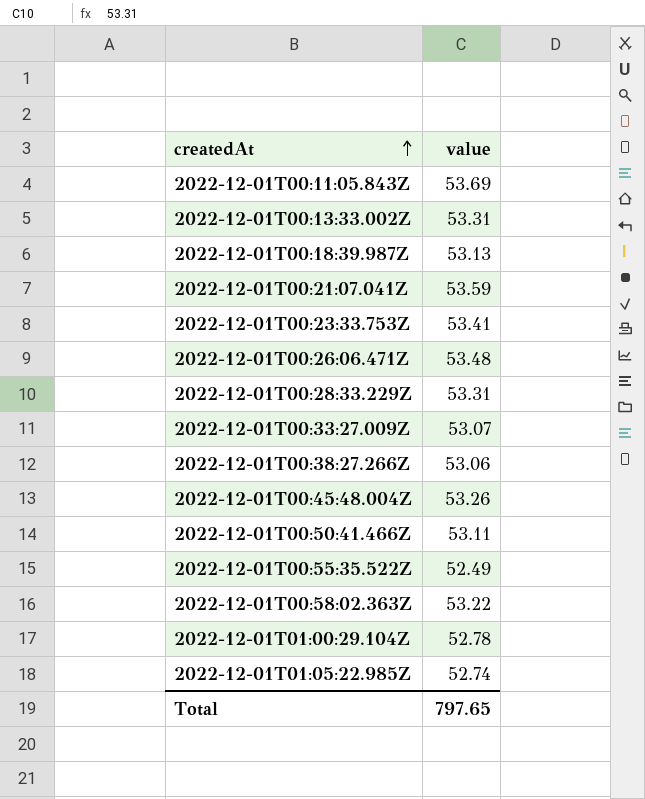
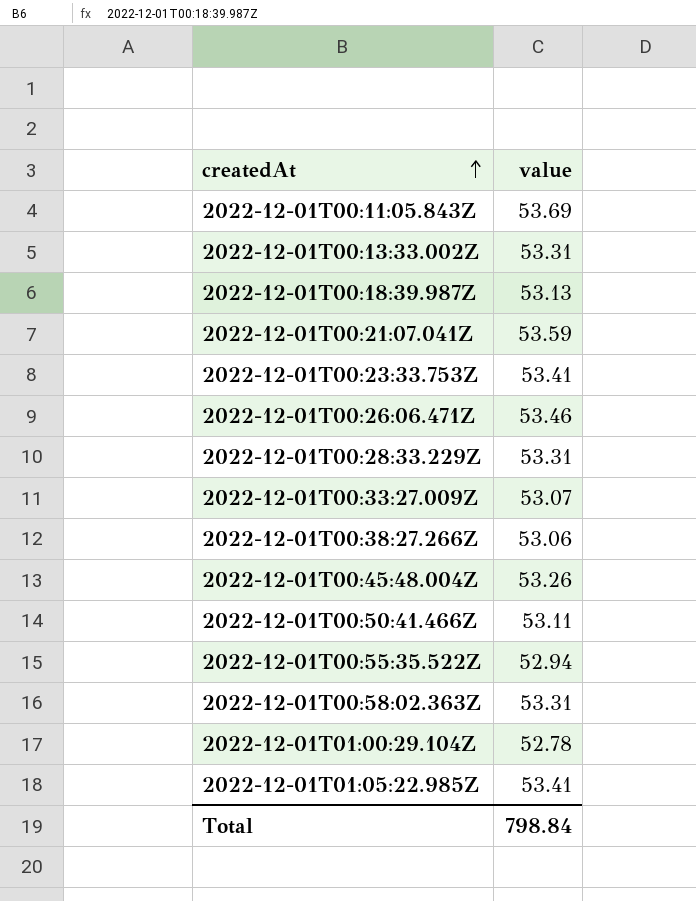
2022-12-01T00:26:06.471Z | value: 53.48 -> 53.46
2022-12-01T00:55:35.522Z | value: 52.49 -> 52.94
2022-12-01T00:58:02.363Z | value: 53.22 -> 53.31
2022-12-01T01:05:22.985Z | value: 52.74 -> 53.41
Total | value: 797.65 -> 798.84

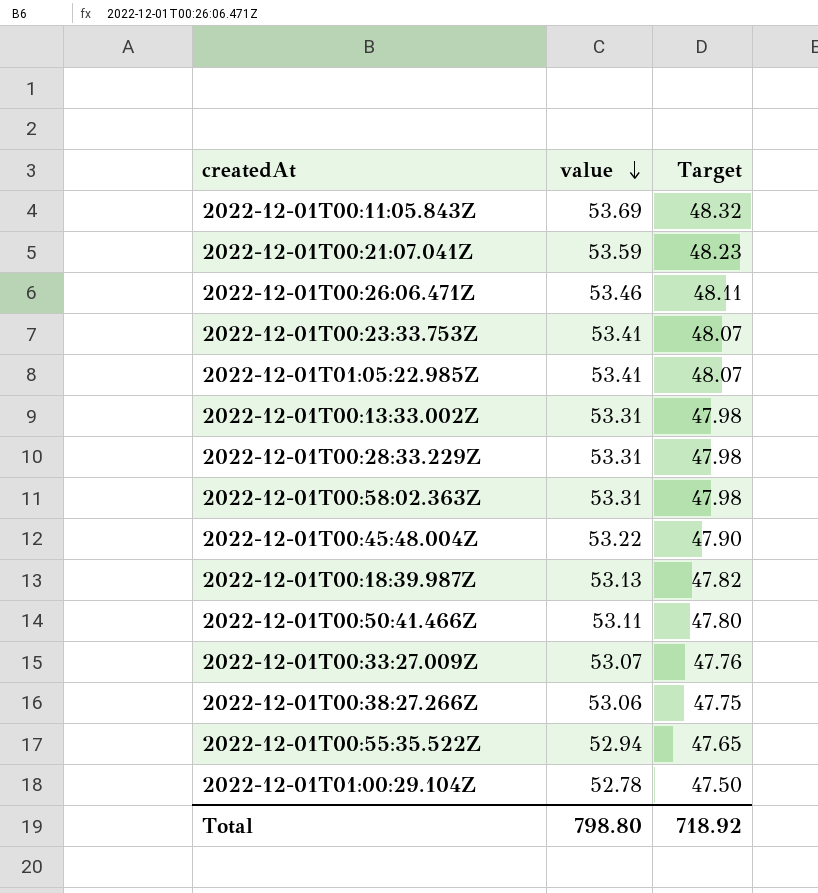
row order: createdAt ascending -> value descending
column Target | formula: none -> [value] * 0.9
2022-12-01T00:45:48.004Z | value: 53.26 -> 53.22
Total | value: 798.84 -> 798.80

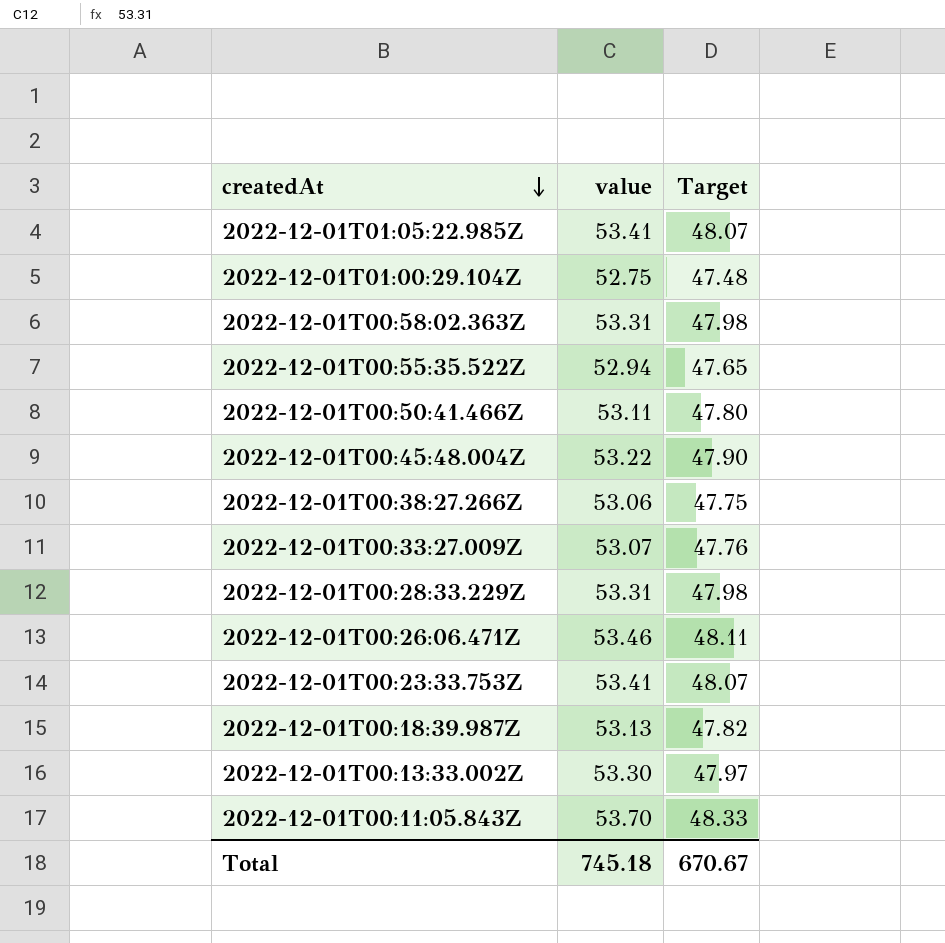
row order: value descending -> createdAt descending
row 2022-12-01T00:21:07.041Z: 53.59 | 48.23 -> none
2022-12-01T01:00:29.104Z | value: 52.78 -> 52.75
2022-12-01T01:00:29.104Z | Target: 47.50 -> 47.48
2022-12-01T00:13:33.002Z | value: 53.31 -> 53.30
2022-12-01T00:13:33.002Z | Target: 47.98 -> 47.97
2022-12-01T00:11:05.843Z | value: 53.69 -> 53.70
2022-12-01T00:11:05.843Z | Target: 48.32 -> 48.33
Total | value: 798.80 -> 745.18
Total | Target: 718.92 -> 670.67

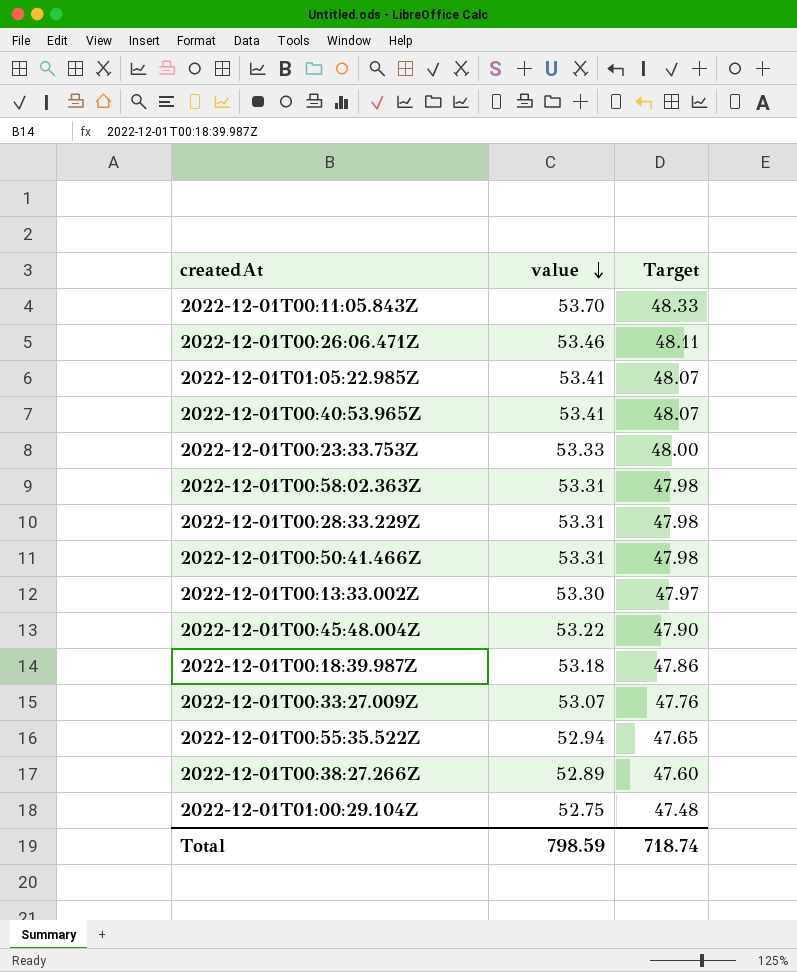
row order: createdAt descending -> value descending
row 2022-12-01T00:40:53.965Z: none -> 53.41 | 48.07
2022-12-01T00:23:33.753Z | value: 53.41 -> 53.33
2022-12-01T00:23:33.753Z | Target: 48.07 -> 48.00
2022-12-01T00:50:41.466Z | value: 53.11 -> 53.31
2022-12-01T00:50:41.466Z | Target: 47.80 -> 47.98
2022-12-01T00:18:39.987Z | value: 53.13 -> 53.18
2022-12-01T00:18:39.987Z | Target: 47.82 -> 47.86
2022-12-01T00:38:27.266Z | value: 53.06 -> 52.89
2022-12-01T00:38:27.266Z | Target: 47.75 -> 47.60
Total | value: 745.18 -> 798.59
Total | Target: 670.67 -> 718.74

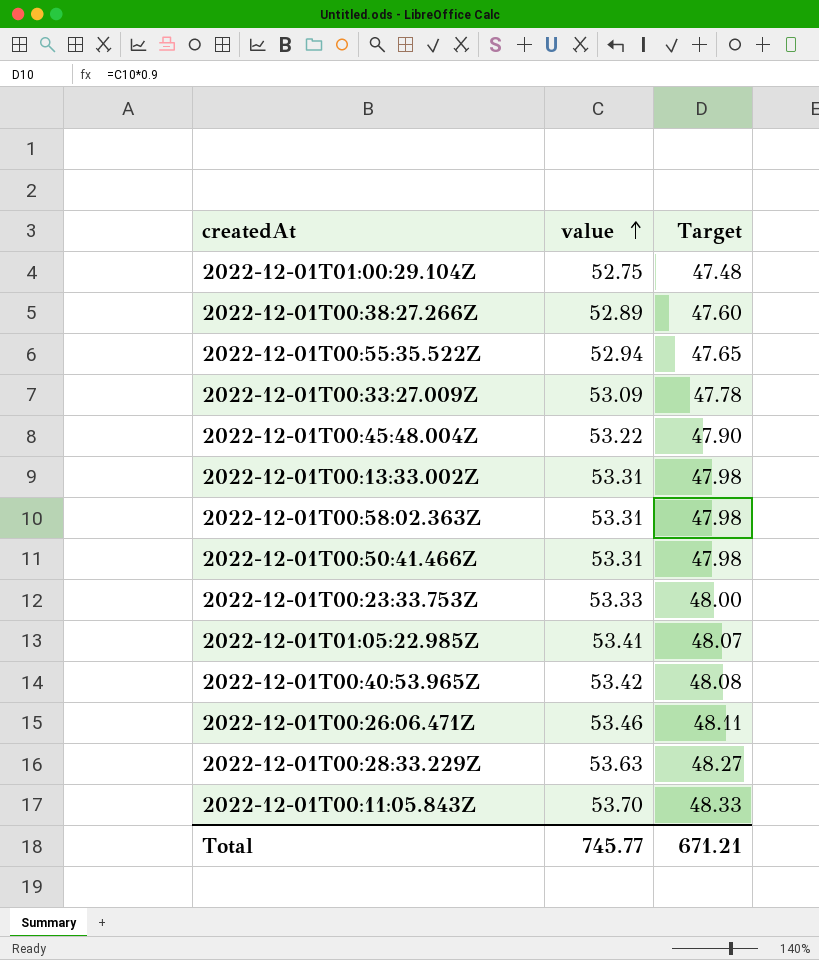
row order: value descending -> value ascending
row 2022-12-01T00:18:39.987Z: 53.18 | 47.86 -> none
2022-12-01T00:33:27.009Z | value: 53.07 -> 53.09
2022-12-01T00:33:27.009Z | Target: 47.76 -> 47.78
2022-12-01T00:13:33.002Z | value: 53.30 -> 53.31
2022-12-01T00:13:33.002Z | Target: 47.97 -> 47.98
2022-12-01T00:40:53.965Z | value: 53.41 -> 53.42
2022-12-01T00:40:53.965Z | Target: 48.07 -> 48.08
2022-12-01T00:28:33.229Z | value: 53.31 -> 53.63
2022-12-01T00:28:33.229Z | Target: 47.98 -> 48.27
Total | value: 798.59 -> 745.77
Total | Target: 718.74 -> 671.21

